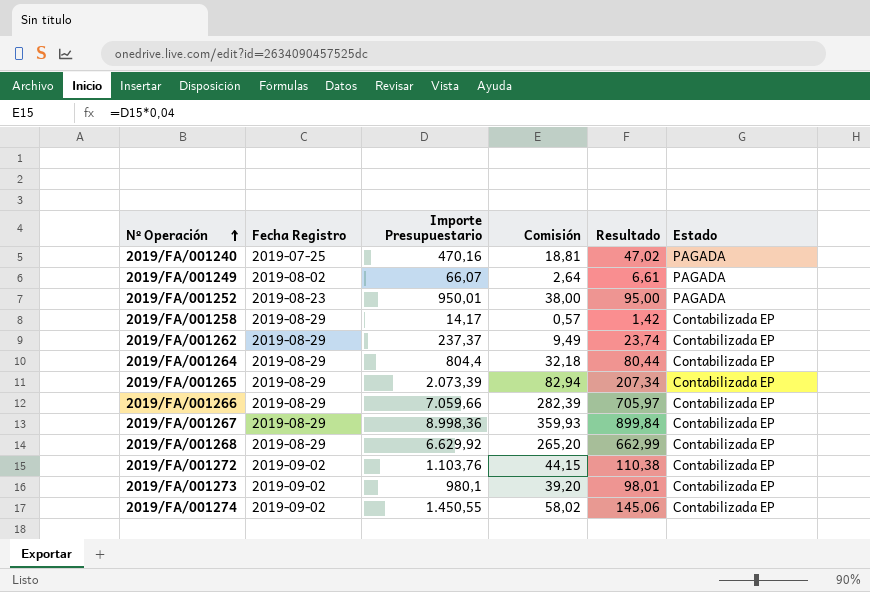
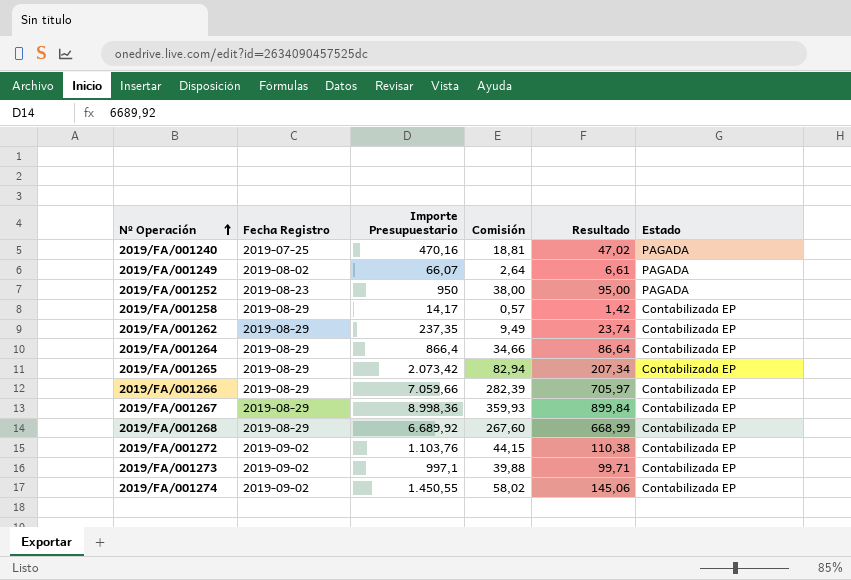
2019/FA/001252 | Importe Presupuestario: 950,01 -> 950
2019/FA/001262 | Importe Presupuestario: 237,37 -> 237,35
2019/FA/001264 | Importe Presupuestario: 804,4 -> 866,4
2019/FA/001264 | Comisión: 32,18 -> 34,66
2019/FA/001264 | Resultado: 80,44 -> 86,64
2019/FA/001265 | Importe Presupuestario: 2.073,39 -> 2.073,42
2019/FA/001268 | Importe Presupuestario: 6.629,92 -> 6.689,92
2019/FA/001268 | Comisión: 265,20 -> 267,60
2019/FA/001268 | Resultado: 662,99 -> 668,99
2019/FA/001273 | Importe Presupuestario: 980,1 -> 997,1
2019/FA/001273 | Comisión: 39,20 -> 39,88
2019/FA/001273 | Resultado: 98,01 -> 99,71

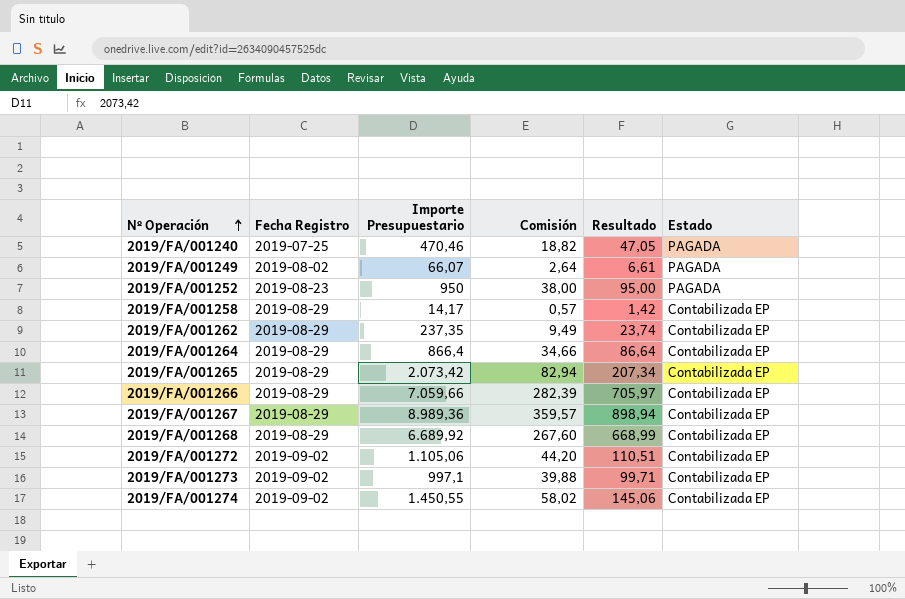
2019/FA/001240 | Importe Presupuestario: 470,16 -> 470,46
2019/FA/001240 | Comisión: 18,81 -> 18,82
2019/FA/001240 | Resultado: 47,02 -> 47,05
2019/FA/001267 | Importe Presupuestario: 8.998,36 -> 8.989,36
2019/FA/001267 | Comisión: 359,93 -> 359,57
2019/FA/001267 | Resultado: 899,84 -> 898,94
2019/FA/001272 | Importe Presupuestario: 1.103,76 -> 1.105,06
2019/FA/001272 | Comisión: 44,15 -> 44,20
2019/FA/001272 | Resultado: 110,38 -> 110,51

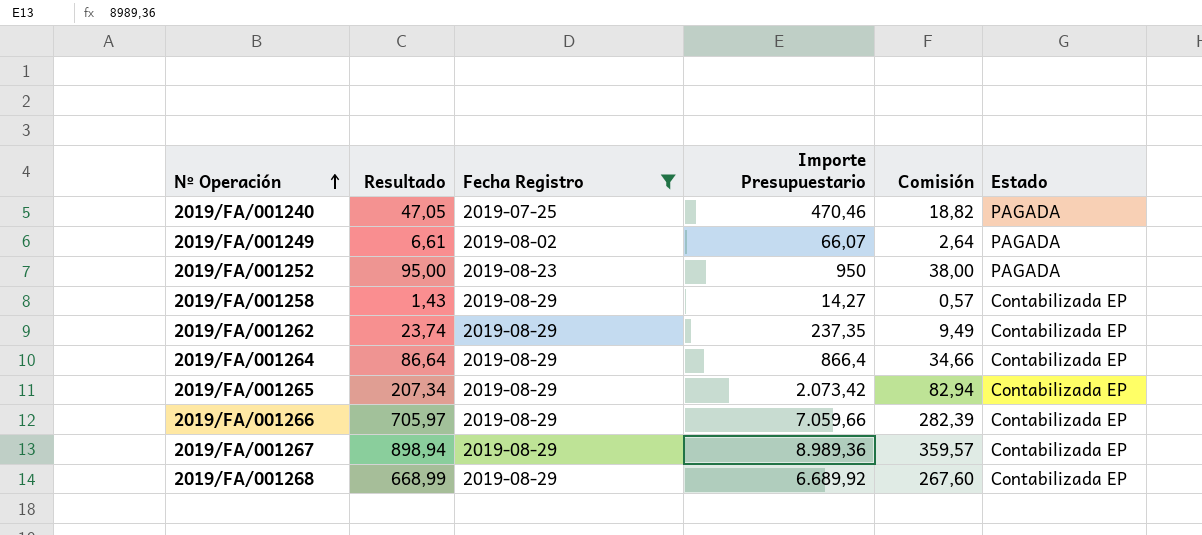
filter: none -> Fecha Registro != 2019-09-02
column Resultado | position: 5 -> 2
2019/FA/001258 | Resultado: 1,42 -> 1,43
2019/FA/001258 | Importe Presupuestario: 14,17 -> 14,27

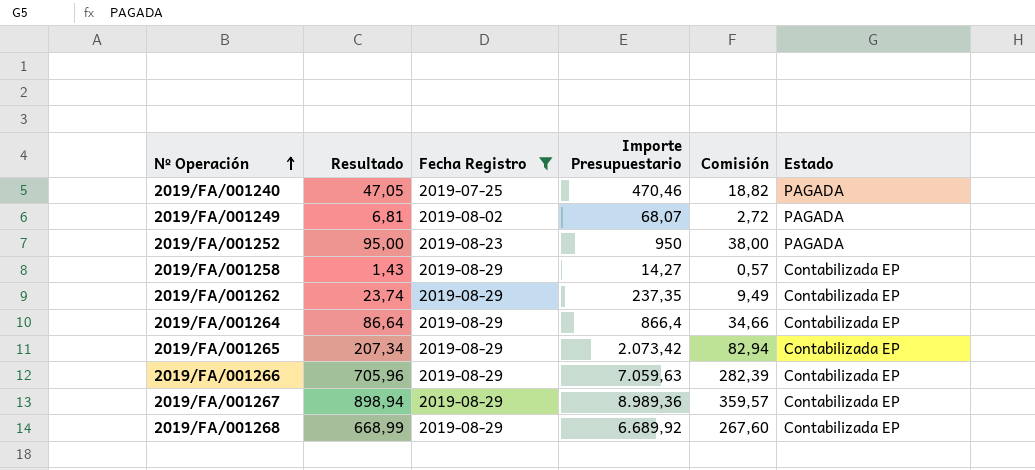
2019/FA/001249 | Resultado: 6,61 -> 6,81
2019/FA/001249 | Importe Presupuestario: 66,07 -> 68,07
2019/FA/001249 | Comisión: 2,64 -> 2,72
2019/FA/001266 | Resultado: 705,97 -> 705,96
2019/FA/001266 | Importe Presupuestario: 7.059,66 -> 7.059,63

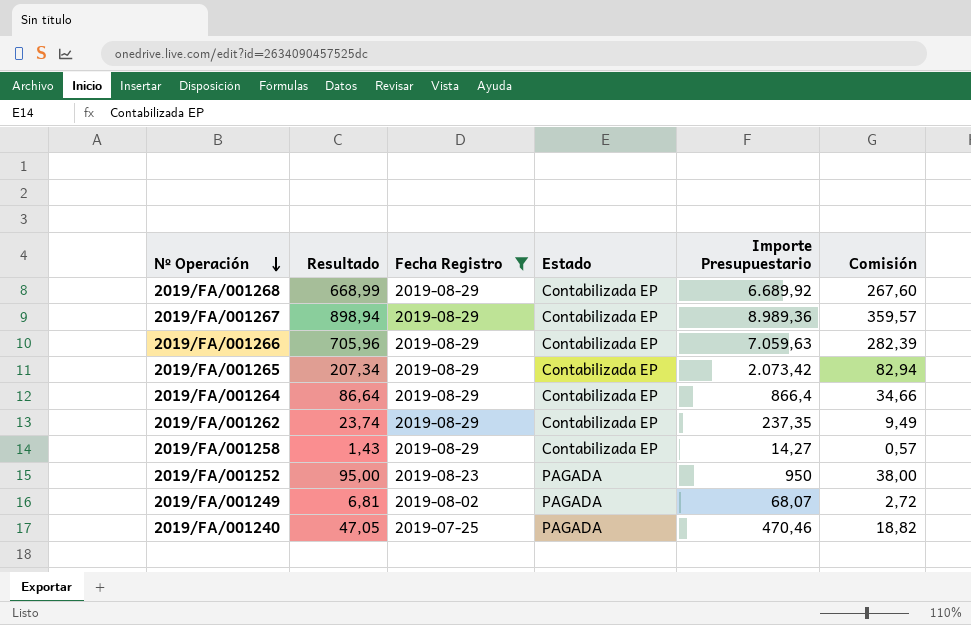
row order: Nº Operación ascending -> Nº Operación descending
column Estado | position: 6 -> 4

